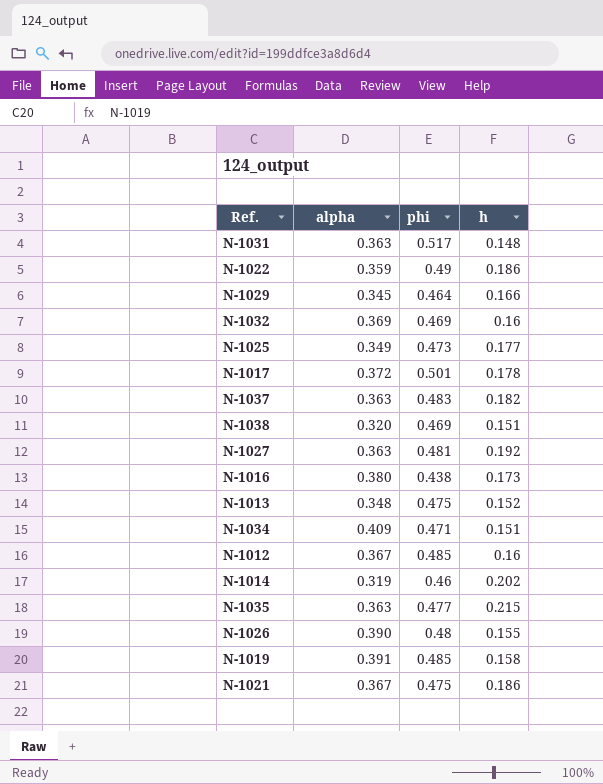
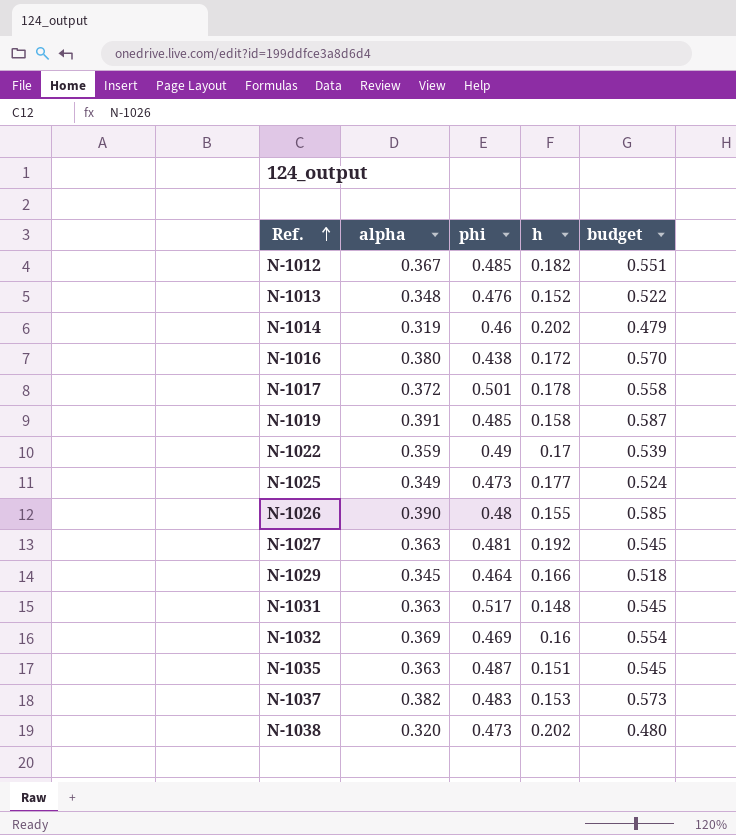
row order: none -> Ref. ascending
column budget | formula: none -> [alpha] * 1.5
row N-1034: 0.409 | 0.471 | 0.151 -> none
row N-1021: 0.367 | 0.475 | 0.186 -> none
N-1012 | h: 0.16 -> 0.182
N-1013 | phi: 0.475 -> 0.476
N-1016 | h: 0.173 -> 0.172
N-1022 | h: 0.186 -> 0.17
N-1035 | phi: 0.477 -> 0.487
N-1035 | h: 0.215 -> 0.151
N-1037 | alpha: 0.363 -> 0.382
N-1037 | h: 0.182 -> 0.153
N-1038 | phi: 0.469 -> 0.473
N-1038 | h: 0.151 -> 0.202

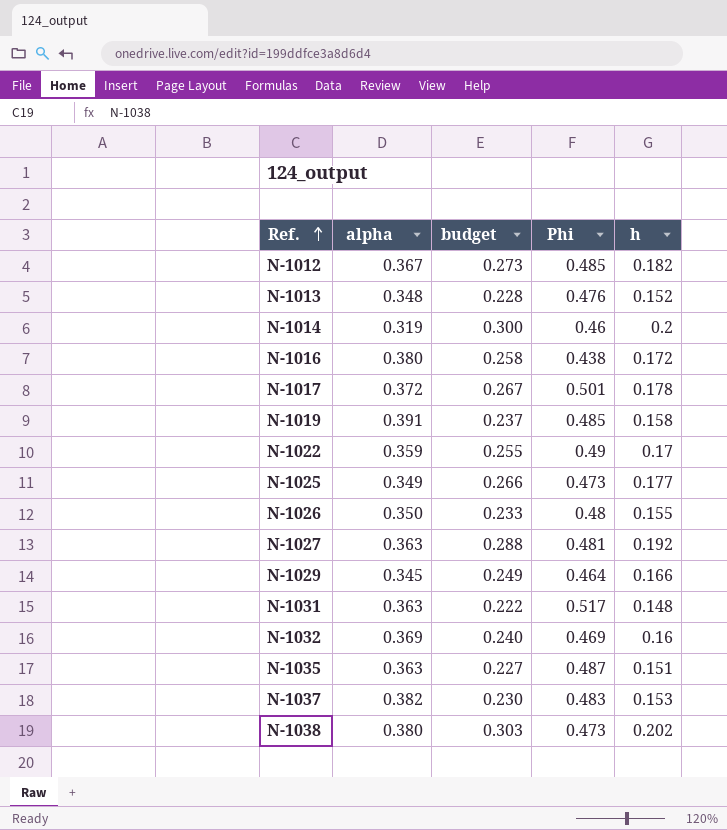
column budget | formula: [alpha] * 1.5 -> [h] * 1.5
column budget | position: 5 -> 3
column name: phi -> Phi
N-1014 | h: 0.202 -> 0.2
N-1026 | alpha: 0.390 -> 0.350
N-1038 | alpha: 0.320 -> 0.380

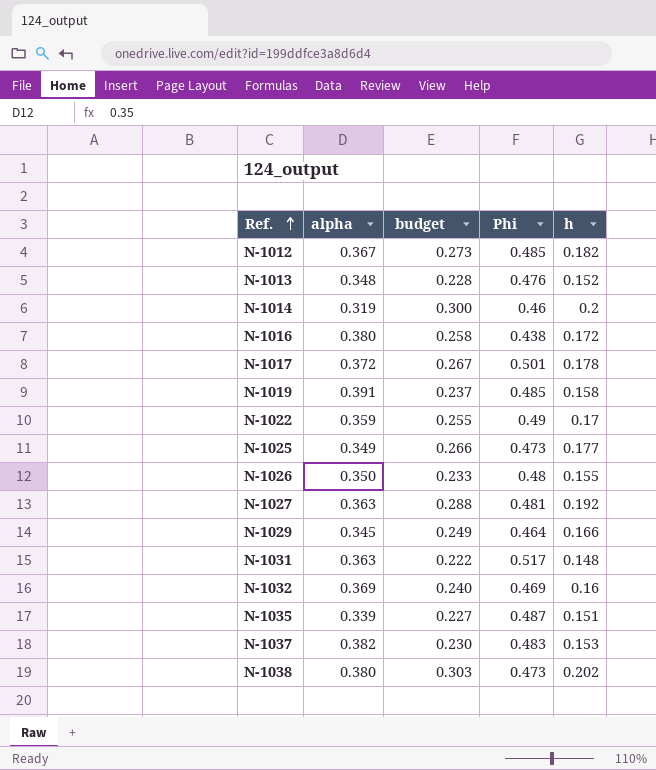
N-1035 | alpha: 0.363 -> 0.339

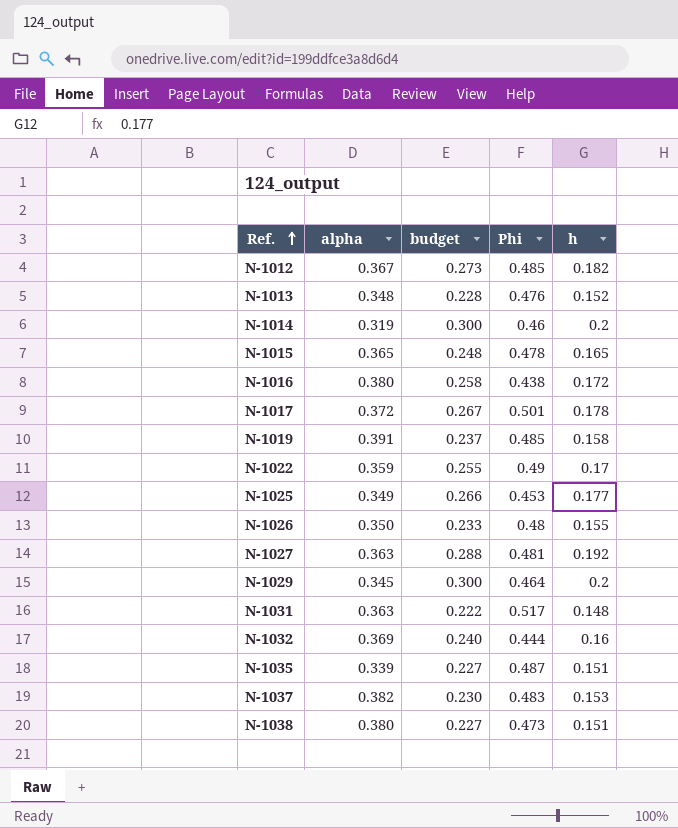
row N-1015: none -> 0.365 | 0.248 | 0.478 | 0.165
N-1025 | Phi: 0.473 -> 0.453
N-1029 | budget: 0.249 -> 0.300
N-1029 | h: 0.166 -> 0.2
N-1032 | Phi: 0.469 -> 0.444
N-1038 | budget: 0.303 -> 0.227
N-1038 | h: 0.202 -> 0.151

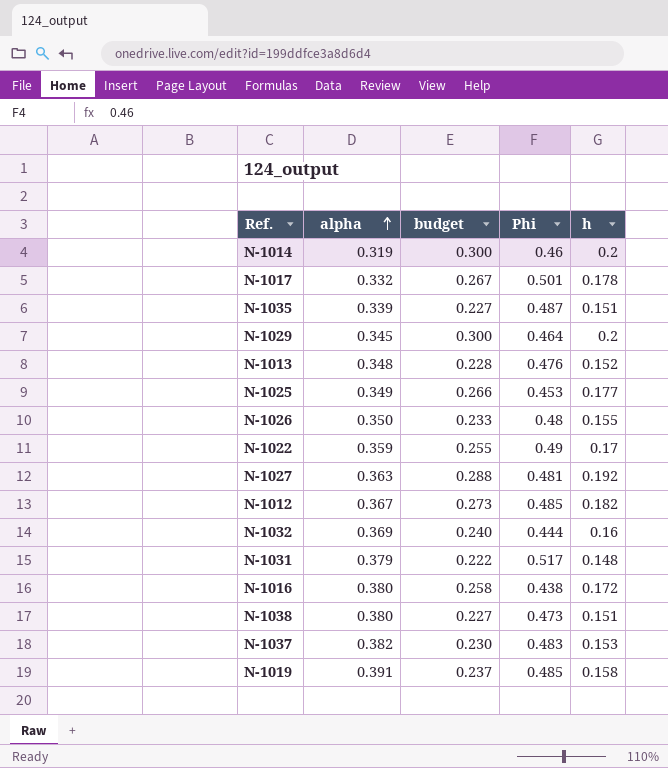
row order: Ref. ascending -> alpha ascending
row N-1015: 0.365 | 0.248 | 0.478 | 0.165 -> none
N-1017 | alpha: 0.372 -> 0.332
N-1031 | alpha: 0.363 -> 0.379

